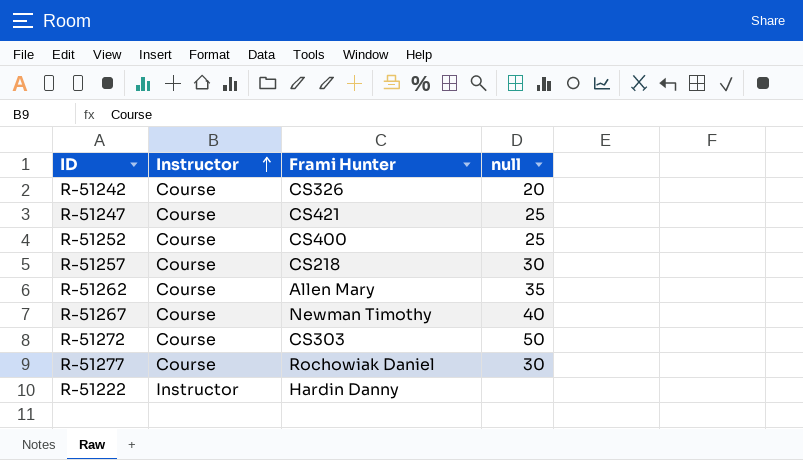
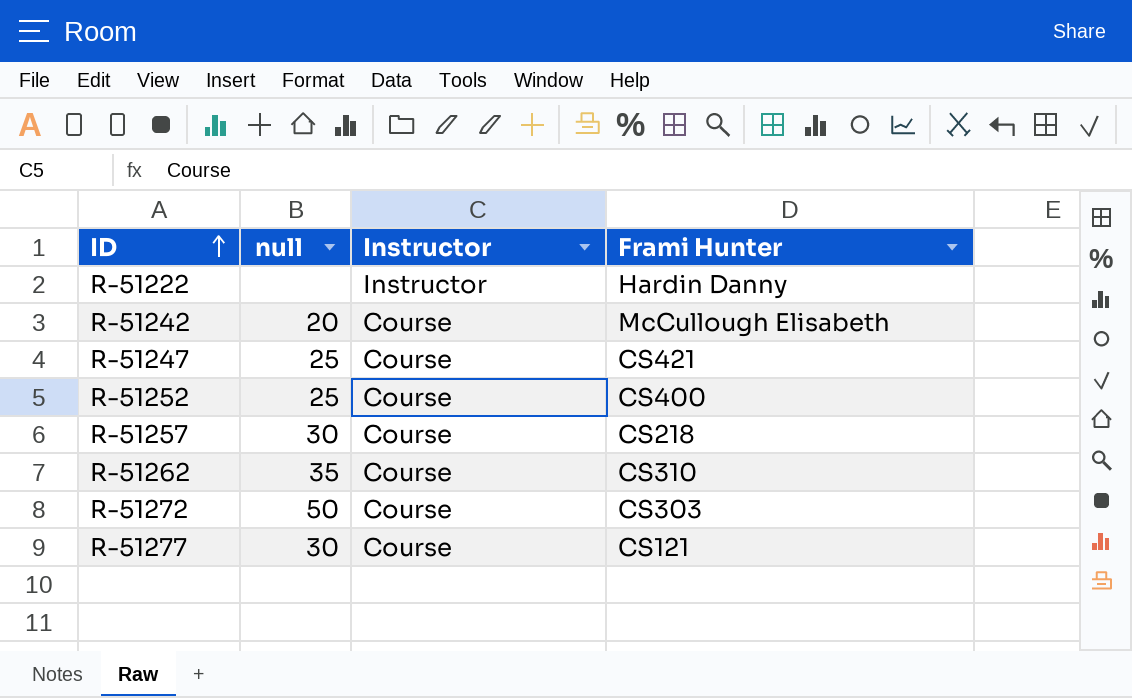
row order: Instructor ascending -> ID ascending
column null | position: 4 -> 2
row R-51267: Course | Newman Timothy | 40 -> none
R-51242 | Frami Hunter: CS326 -> McCullough Elisabeth
R-51262 | Frami Hunter: Allen Mary -> CS310
R-51277 | Frami Hunter: Rochowiak Daniel -> CS121

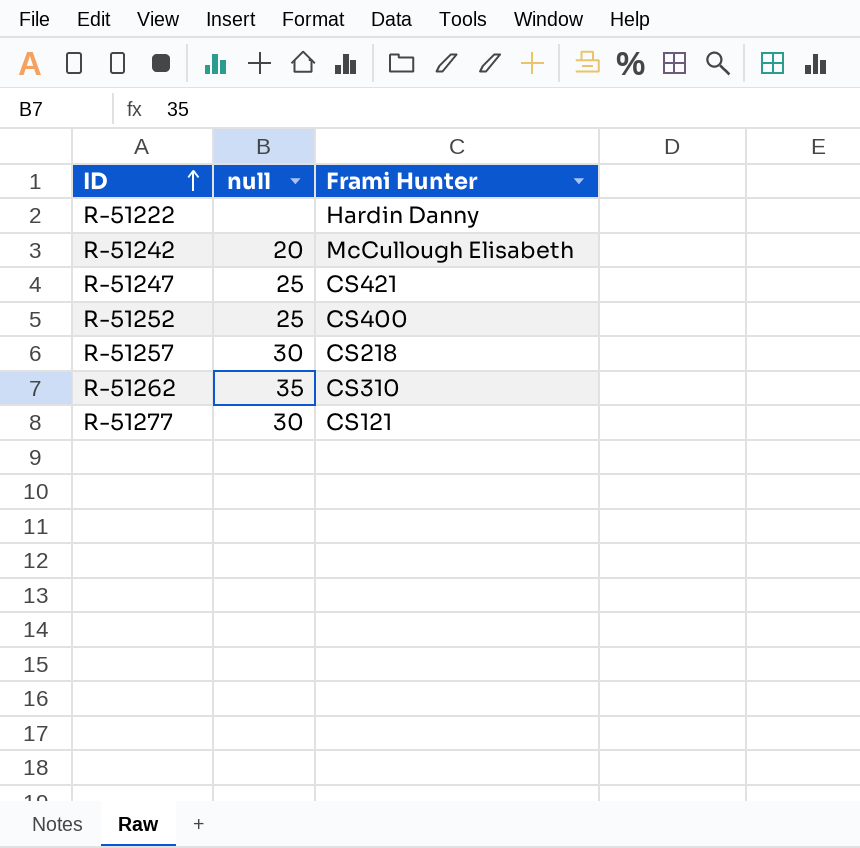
column Instructor | position: 3 -> none
row R-51272: 50 | Course | CS303 -> none

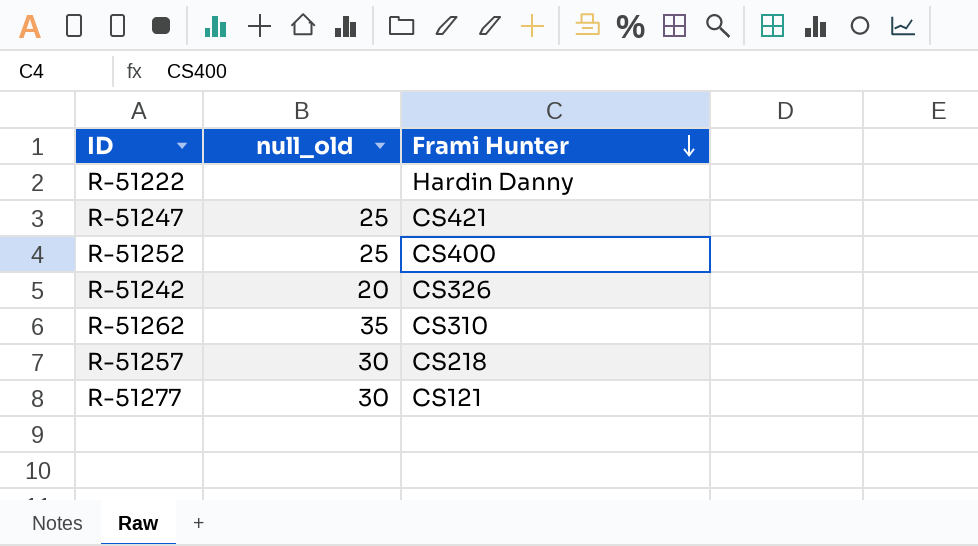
row order: ID ascending -> Frami Hunter descending
column name: null -> null_old
R-51242 | Frami Hunter: McCullough Elisabeth -> CS326

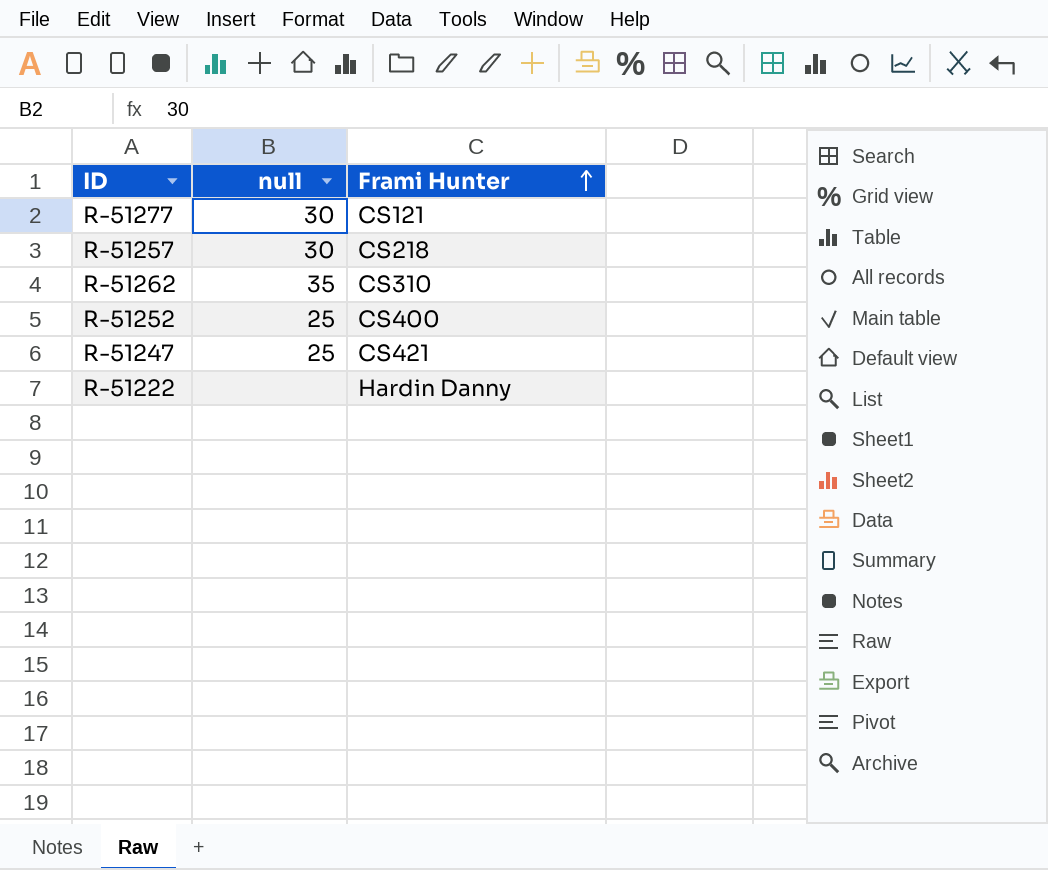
row order: Frami Hunter descending -> Frami Hunter ascending
column name: null_old -> null
row R-51242: 20 | CS326 -> none

